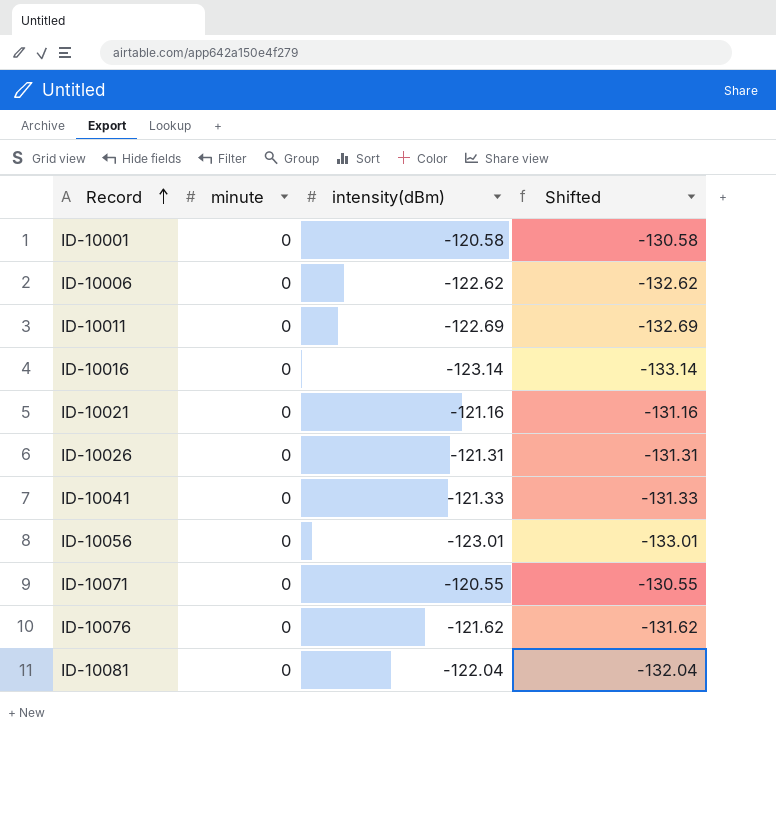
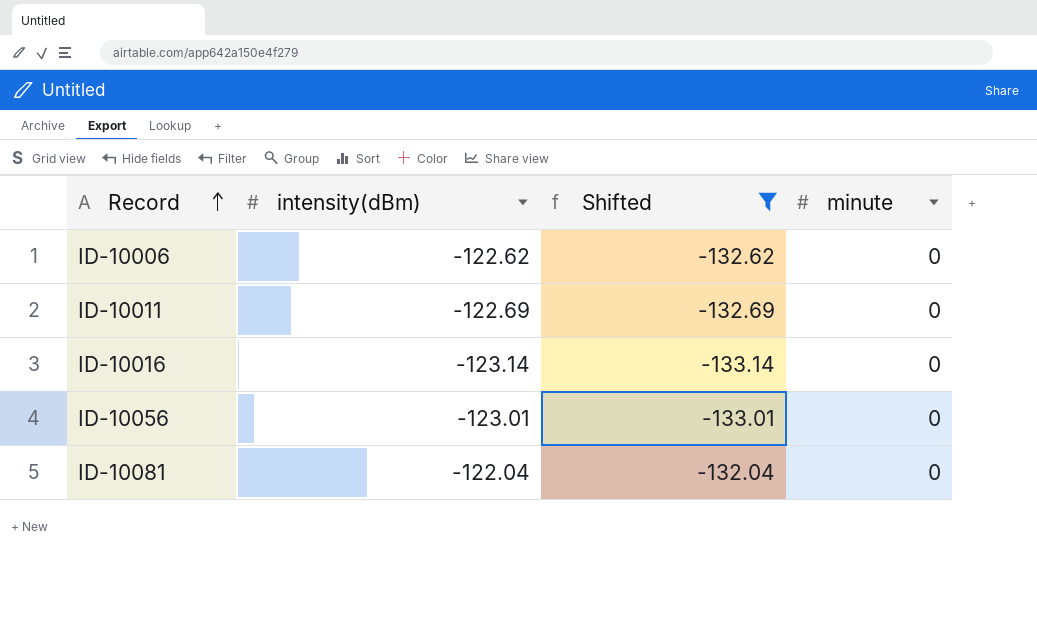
filter: none -> Shifted <= -132.04
column minute | position: 2 -> 4

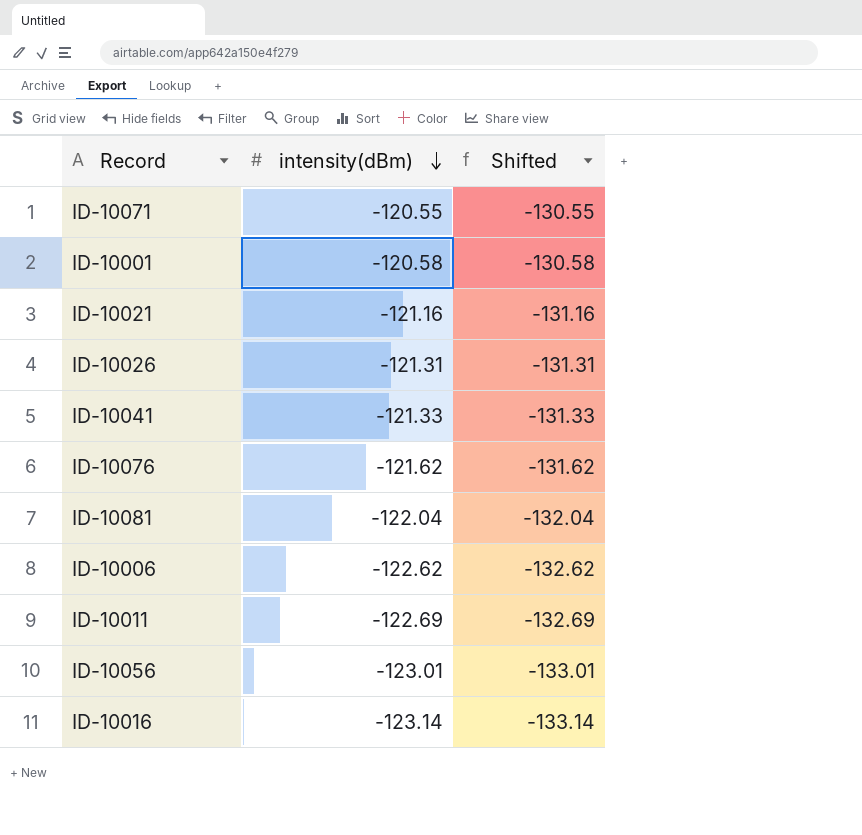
filter: Shifted <= -132.04 -> none
row order: Record ascending -> intensity(dBm) descending
column minute | position: 4 -> none

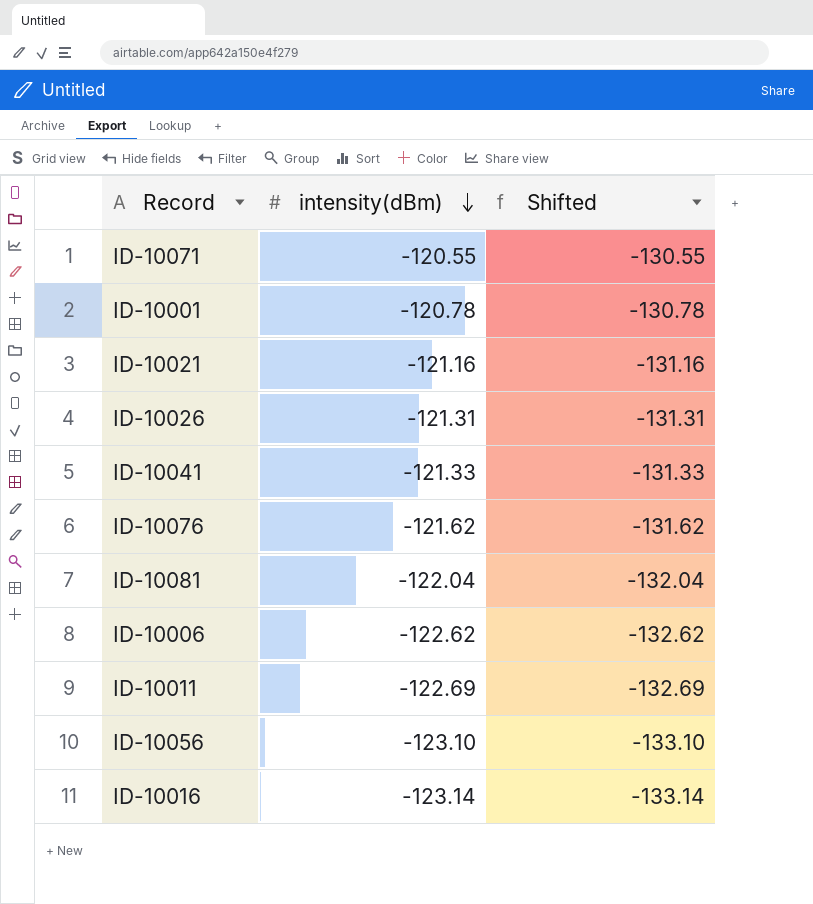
ID-10001 | intensity(dBm): -120.58 -> -120.78
ID-10001 | Shifted: -130.58 -> -130.78
ID-10056 | intensity(dBm): -123.01 -> -123.10
ID-10056 | Shifted: -133.01 -> -133.10

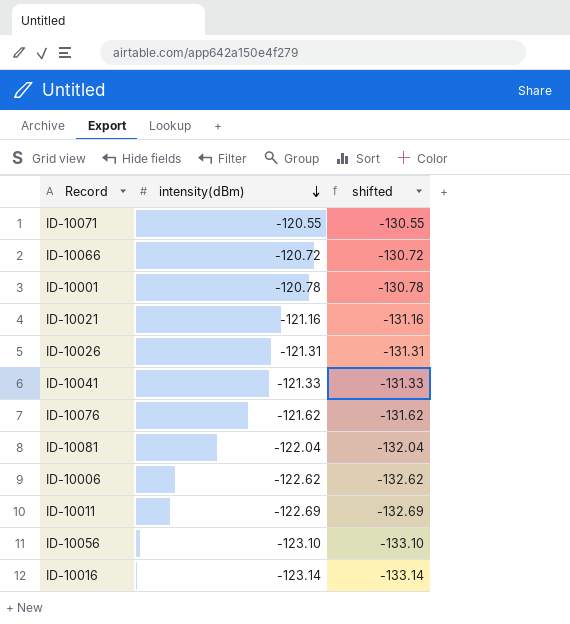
column name: Shifted -> shifted
row ID-10066: none -> -120.72 | -130.72

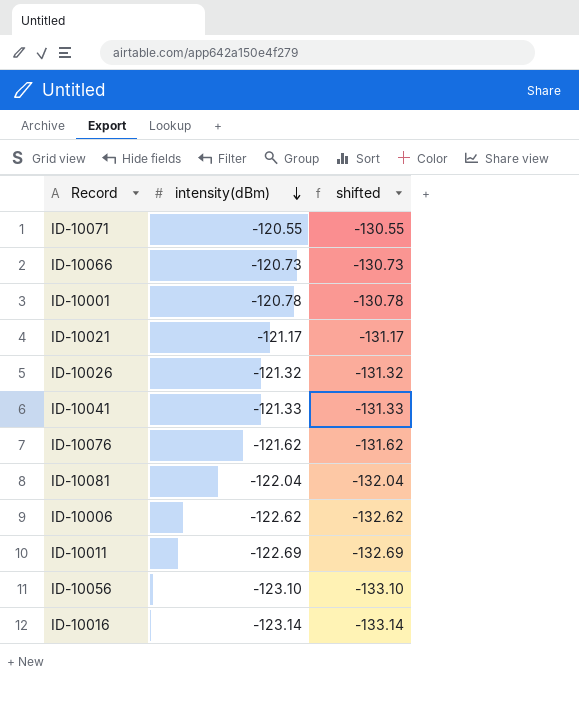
ID-10066 | intensity(dBm): -120.72 -> -120.73
ID-10066 | shifted: -130.72 -> -130.73
ID-10021 | intensity(dBm): -121.16 -> -121.17
ID-10021 | shifted: -131.16 -> -131.17
ID-10026 | intensity(dBm): -121.31 -> -121.32
ID-10026 | shifted: -131.31 -> -131.32

